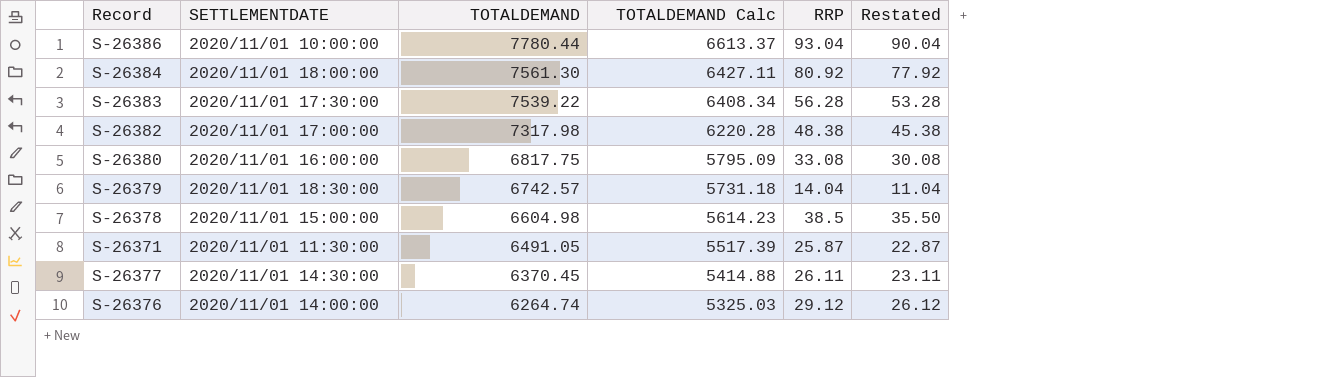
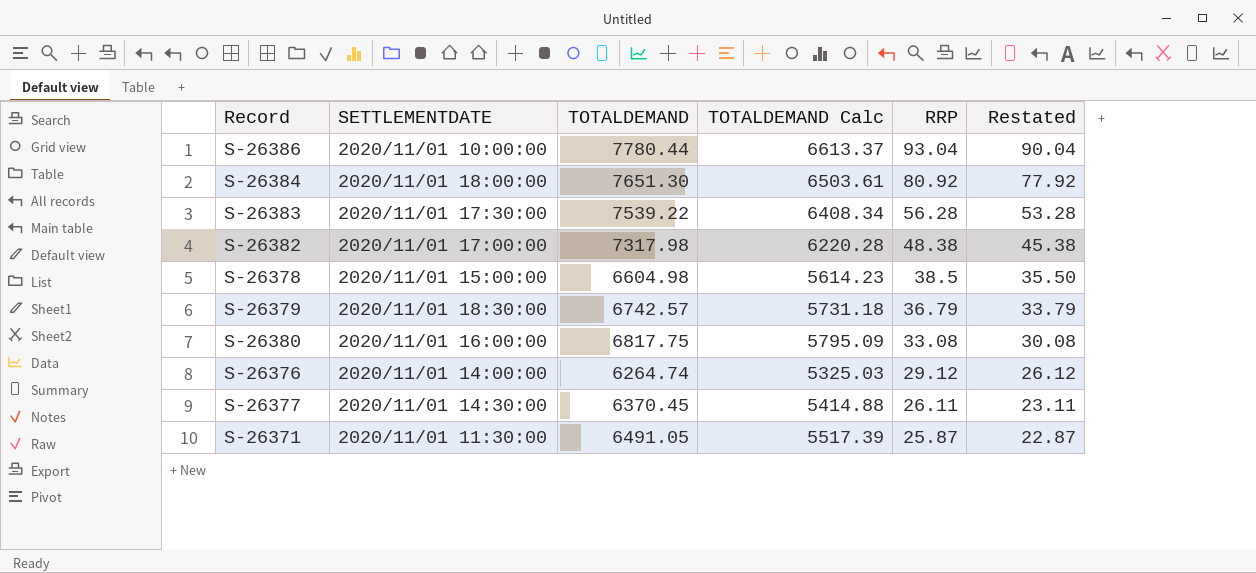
row order: TOTALDEMAND descending -> RRP descending
S-26384 | TOTALDEMAND: 7561.30 -> 7651.30
S-26384 | TOTALDEMAND Calc: 6427.11 -> 6503.61
S-26379 | RRP: 14.04 -> 36.79
S-26379 | Restated: 11.04 -> 33.79

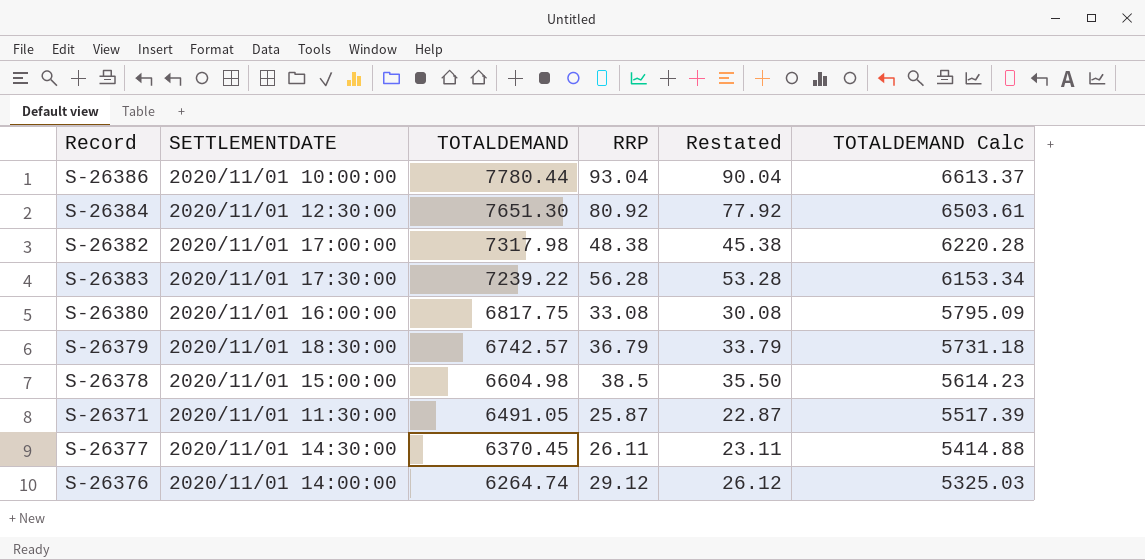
row order: RRP descending -> TOTALDEMAND descending
column TOTALDEMAND Calc | position: 4 -> 6
S-26384 | SETTLEMENTDATE: 2020/11/01 18:00:00 -> 2020/11/01 12:30:00
S-26383 | TOTALDEMAND: 7539.22 -> 7239.22
S-26383 | TOTALDEMAND Calc: 6408.34 -> 6153.34

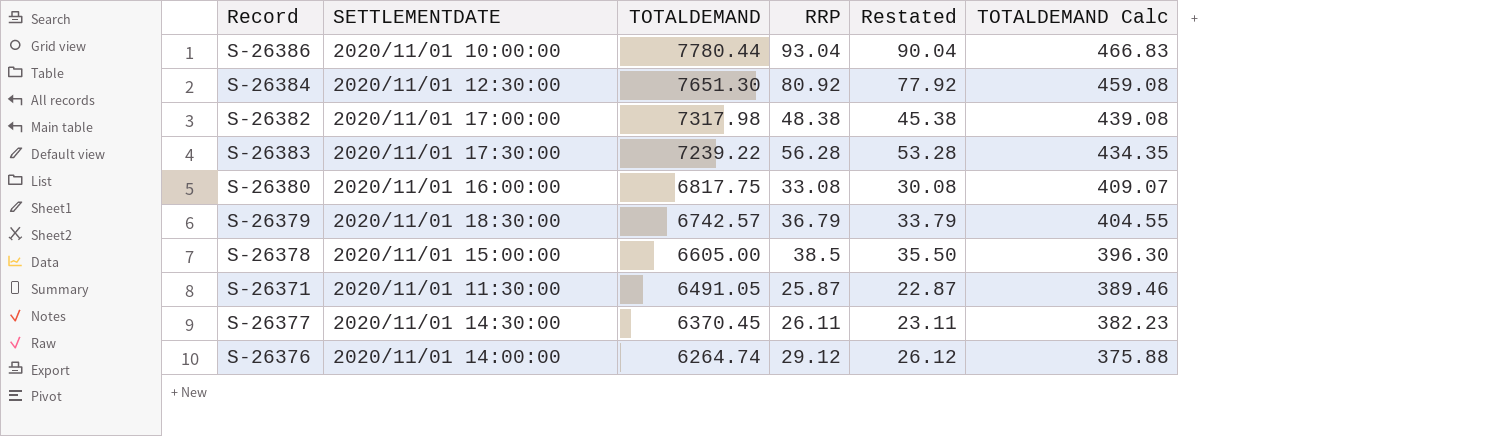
column TOTALDEMAND Calc | formula: [TOTALDEMAND] * 0.85 -> [TOTALDEMAND] * 0.06
S-26378 | TOTALDEMAND: 6604.98 -> 6605.00

